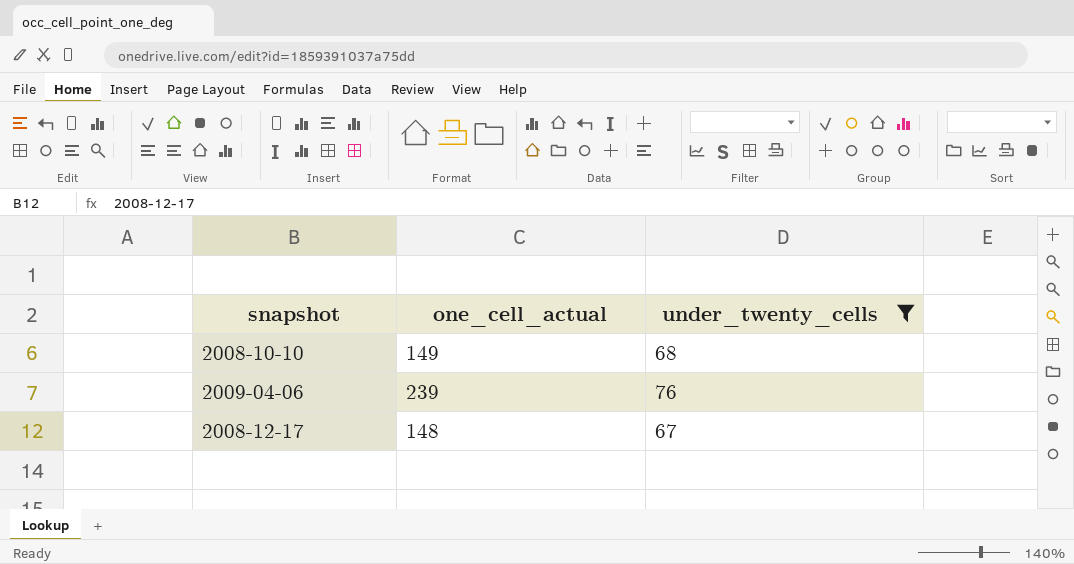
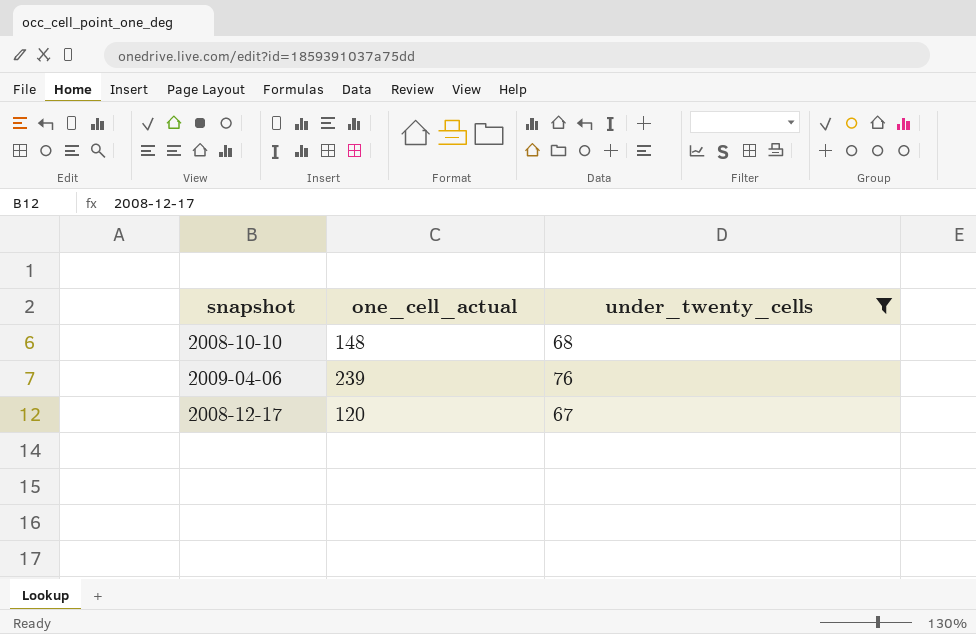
2008-10-10 | one_cell_actual: 149 -> 148
2008-12-17 | one_cell_actual: 148 -> 120

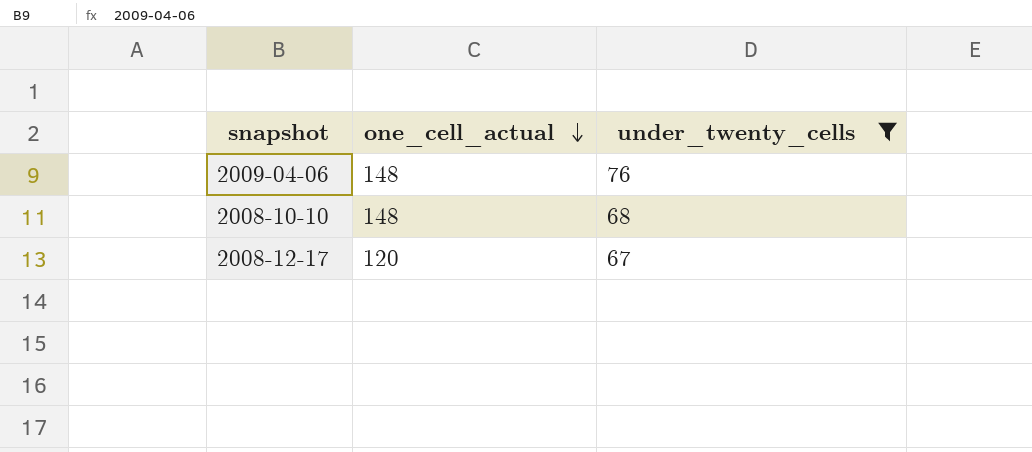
row order: none -> one_cell_actual descending
2009-04-06 | one_cell_actual: 239 -> 148

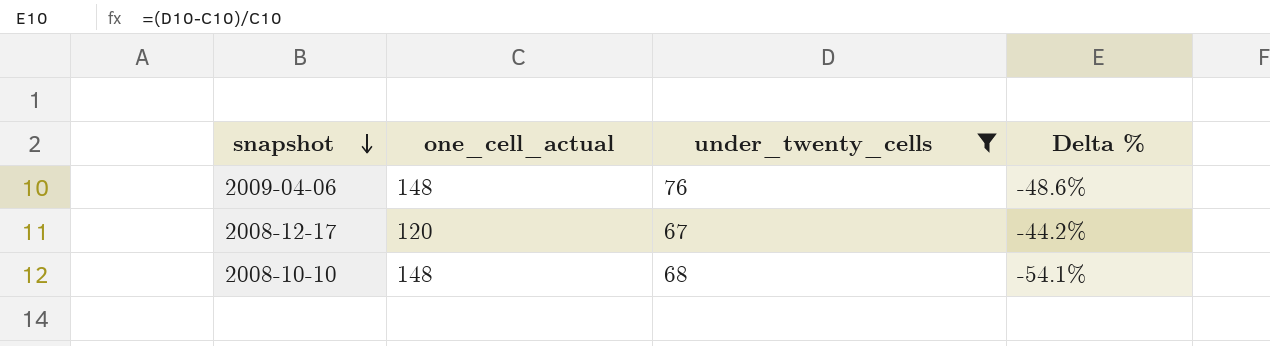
row order: one_cell_actual descending -> snapshot descending
column Delta % | formula: none -> ([under_twenty_cells] - [one_cell_actual]) / [one_cell_actual]

